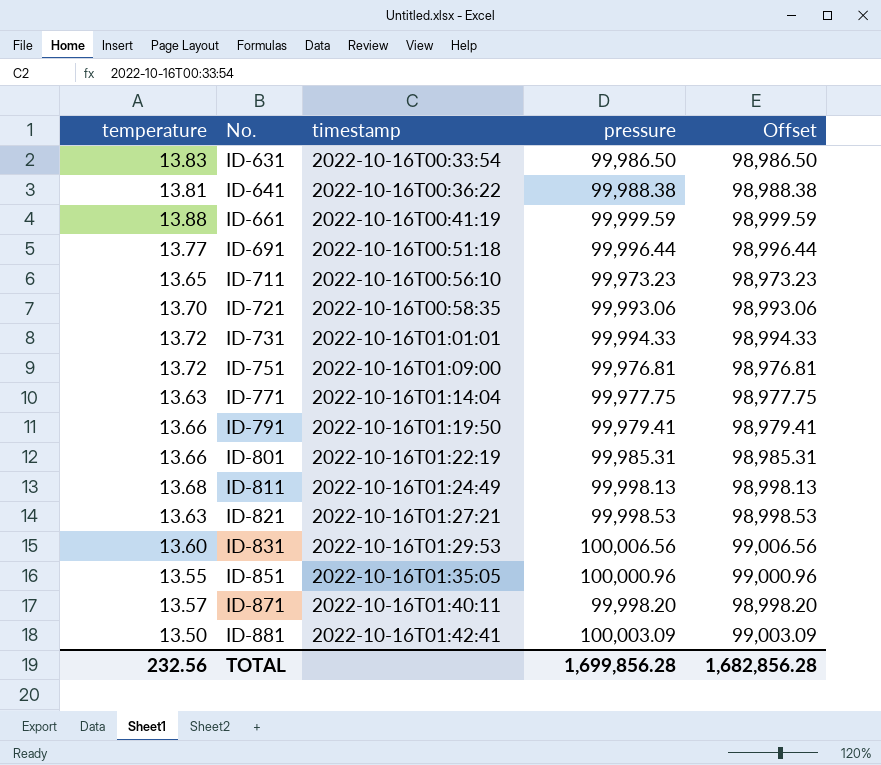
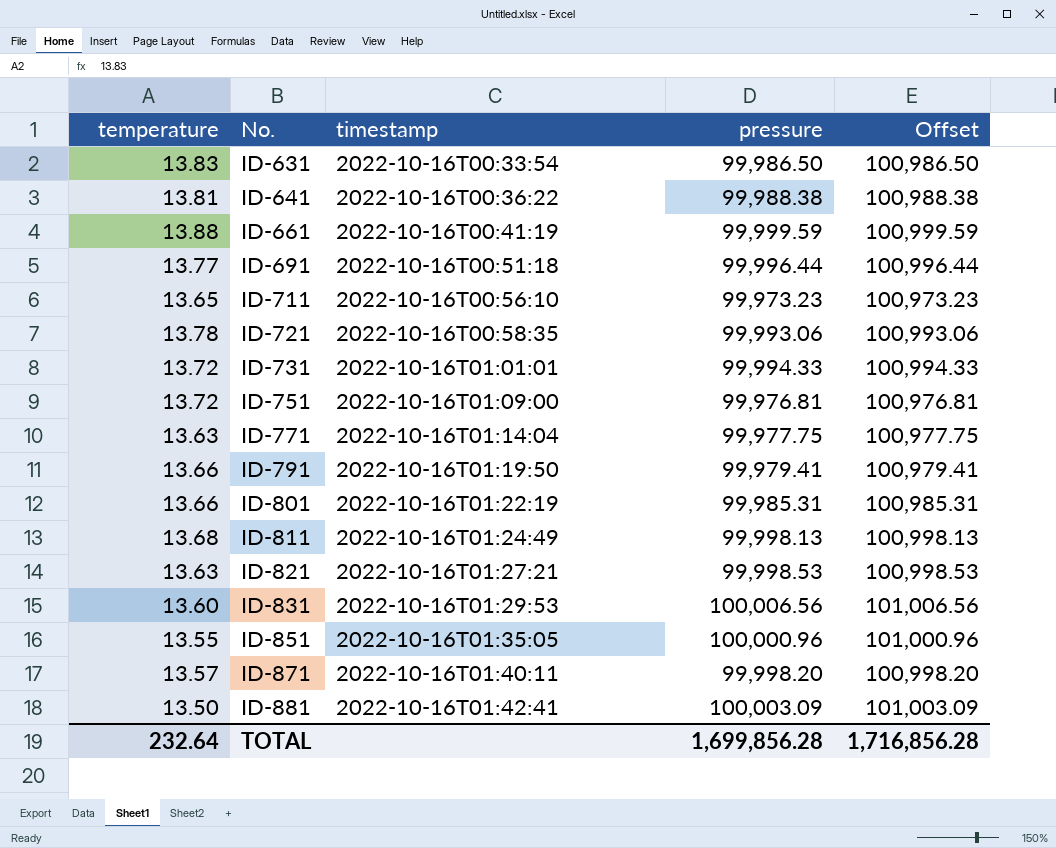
column Offset | formula: [pressure] - 1000 -> [pressure] + 1000
ID-721 | temperature: 13.70 -> 13.78
TOTAL | temperature: 232.56 -> 232.64
TOTAL | Offset: 1,682,856.28 -> 1,716,856.28

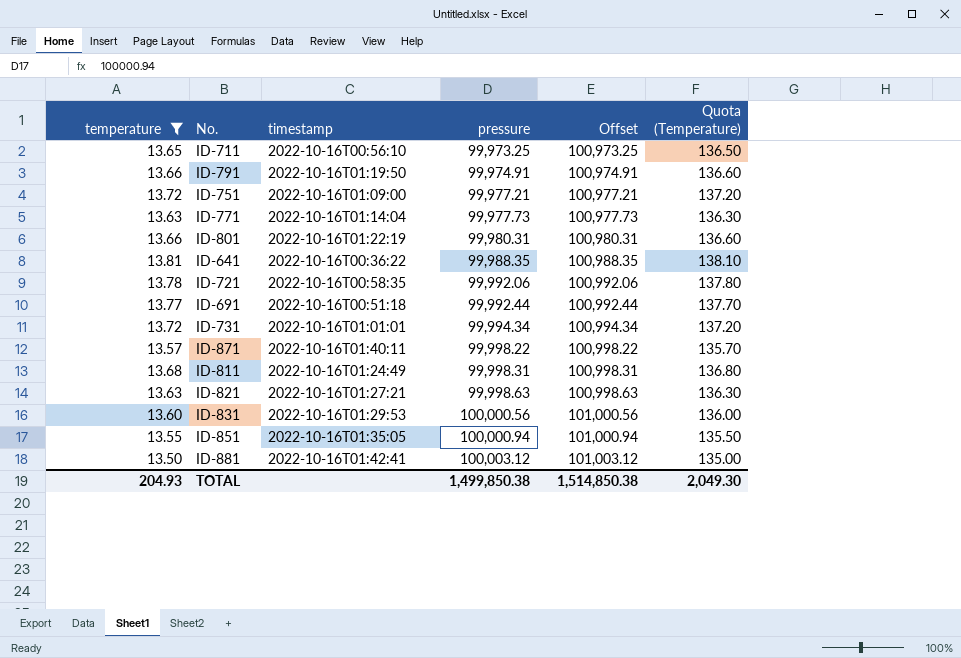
filter: none -> temperature <= 13.81
row order: No. ascending -> pressure ascending
column Quota (Temperature) | formula: none -> [temperature] * 10
ID-711 | pressure: 99,973.23 -> 99,973.25
ID-711 | Offset: 100,973.23 -> 100,973.25
ID-791 | pressure: 99,979.41 -> 99,974.91
ID-791 | Offset: 100,979.41 -> 100,974.91
ID-751 | pressure: 99,976.81 -> 99,977.21
ID-751 | Offset: 100,976.81 -> 100,977.21
ID-771 | pressure: 99,977.75 -> 99,977.73
ID-771 | Offset: 100,977.75 -> 100,977.73
ID-801 | pressure: 99,985.31 -> 99,980.31
ID-801 | Offset: 100,985.31 -> 100,980.31
ID-641 | pressure: 99,988.38 -> 99,988.35
ID-641 | Offset: 100,988.38 -> 100,988.35
ID-721 | pressure: 99,993.06 -> 99,992.06
ID-721 | Offset: 100,993.06 -> 100,992.06
ID-691 | pressure: 99,996.44 -> 99,992.44
ID-691 | Offset: 100,996.44 -> 100,992.44
ID-731 | pressure: 99,994.33 -> 99,994.34
ID-731 | Offset: 100,994.33 -> 100,994.34
ID-871 | pressure: 99,998.20 -> 99,998.22
ID-871 | Offset: 100,998.20 -> 100,998.22
ID-811 | pressure: 99,998.13 -> 99,998.31
ID-811 | Offset: 100,998.13 -> 100,998.31
ID-821 | pressure: 99,998.53 -> 99,998.63
ID-821 | Offset: 100,998.53 -> 100,998.63
ID-831 | pressure: 100,006.56 -> 100,000.56
ID-831 | Offset: 101,006.56 -> 101,000.56
ID-851 | pressure: 100,000.96 -> 100,000.94
ID-851 | Offset: 101,000.96 -> 101,000.94
ID-881 | pressure: 100,003.09 -> 100,003.12
ID-881 | Offset: 101,003.09 -> 101,003.12
TOTAL | temperature: 232.64 -> 204.93
TOTAL | pressure: 1,699,856.28 -> 1,499,850.38
TOTAL | Offset: 1,716,856.28 -> 1,514,850.38

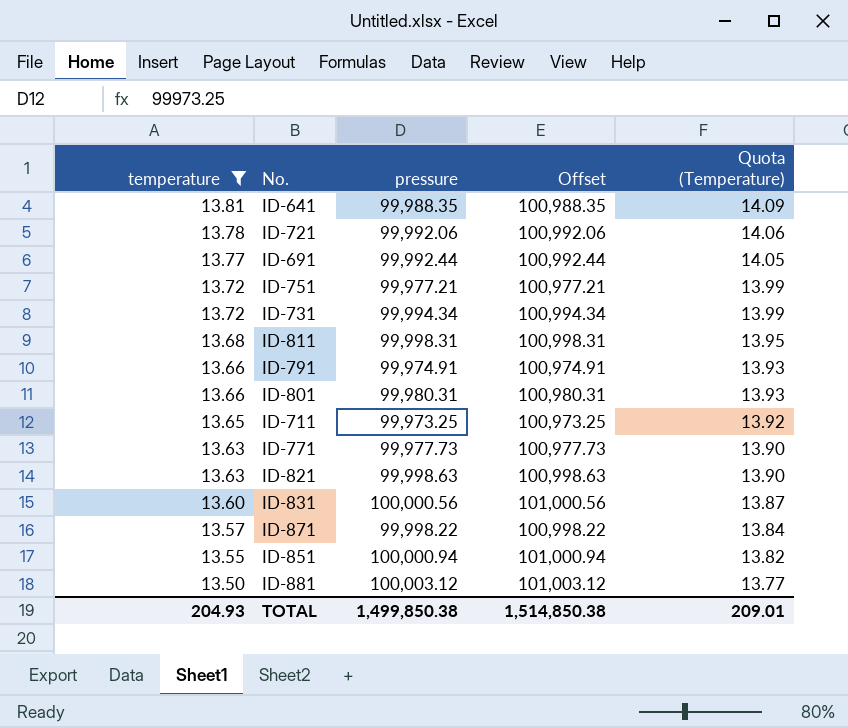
row order: pressure ascending -> temperature descending
column timestamp | position: 3 -> none
column Quota (Temperature) | formula: [temperature] * 10 -> [temperature] * 1.02
TOTAL | Quota (Temperature): 2,049.30 -> 209.01

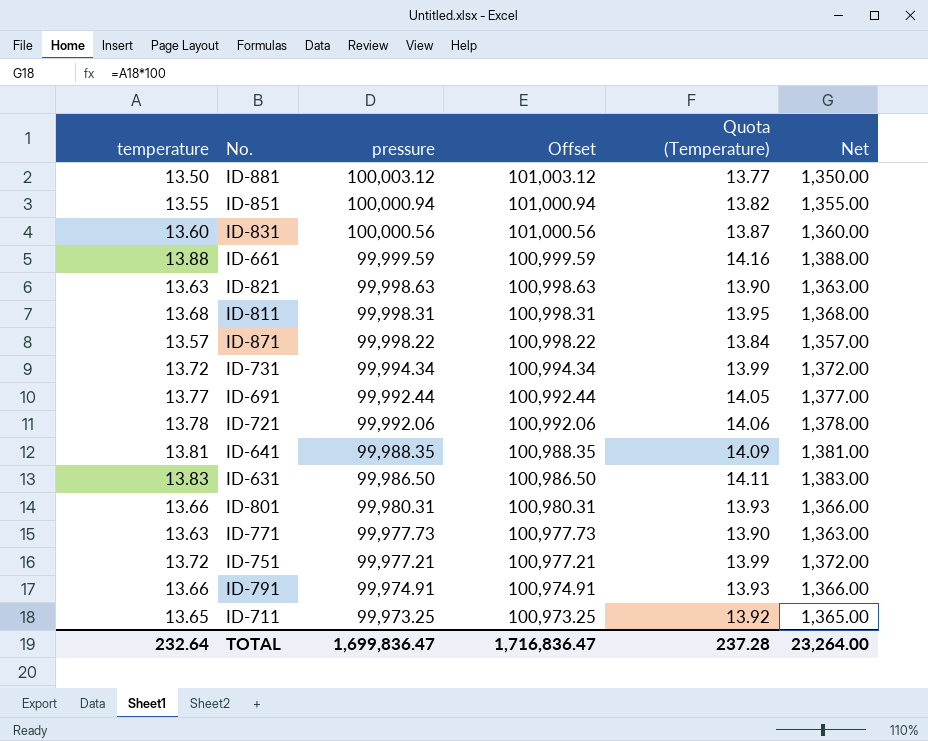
filter: temperature <= 13.81 -> none
row order: temperature descending -> pressure descending
column Net | formula: none -> [temperature] * 100
TOTAL | temperature: 204.93 -> 232.64
TOTAL | pressure: 1,499,850.38 -> 1,699,836.47
TOTAL | Offset: 1,514,850.38 -> 1,716,836.47
TOTAL | Quota (Temperature): 209.01 -> 237.28

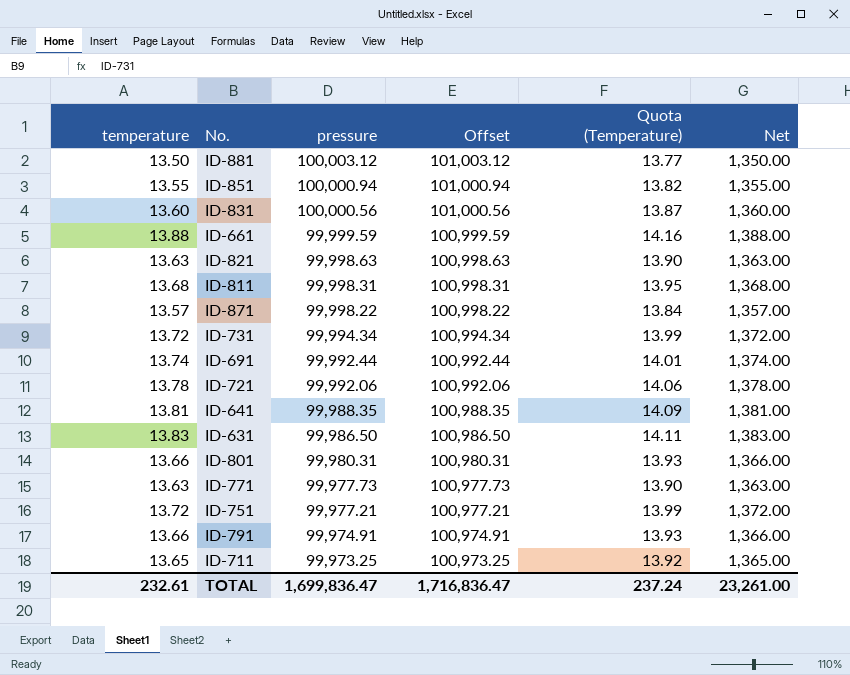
ID-691 | temperature: 13.77 -> 13.74
ID-691 | Quota (Temperature): 14.05 -> 14.01
ID-691 | Net: 1,377.00 -> 1,374.00
TOTAL | temperature: 232.64 -> 232.61
TOTAL | Quota (Temperature): 237.28 -> 237.24
TOTAL | Net: 23,264.00 -> 23,261.00

